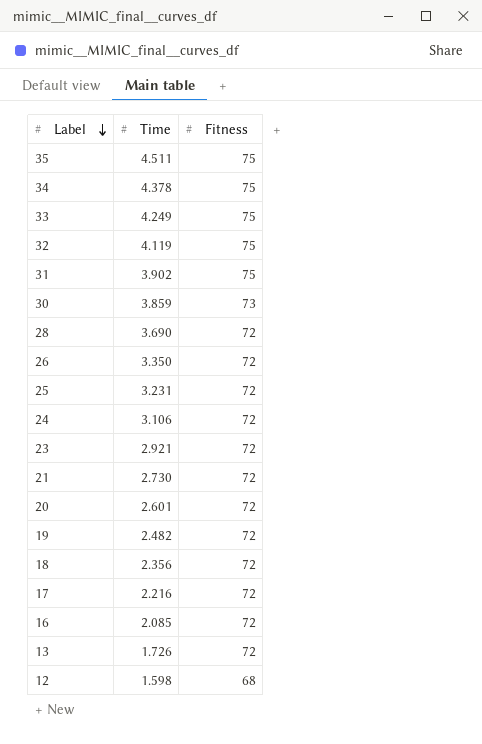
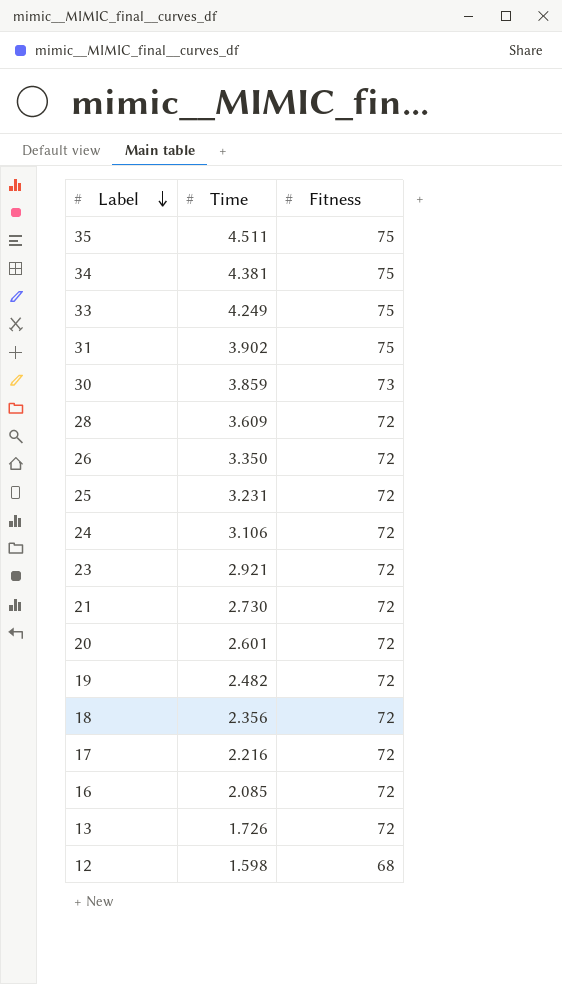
row 32: 4.119 | 75 -> none
34 | Time: 4.378 -> 4.381
28 | Time: 3.690 -> 3.609

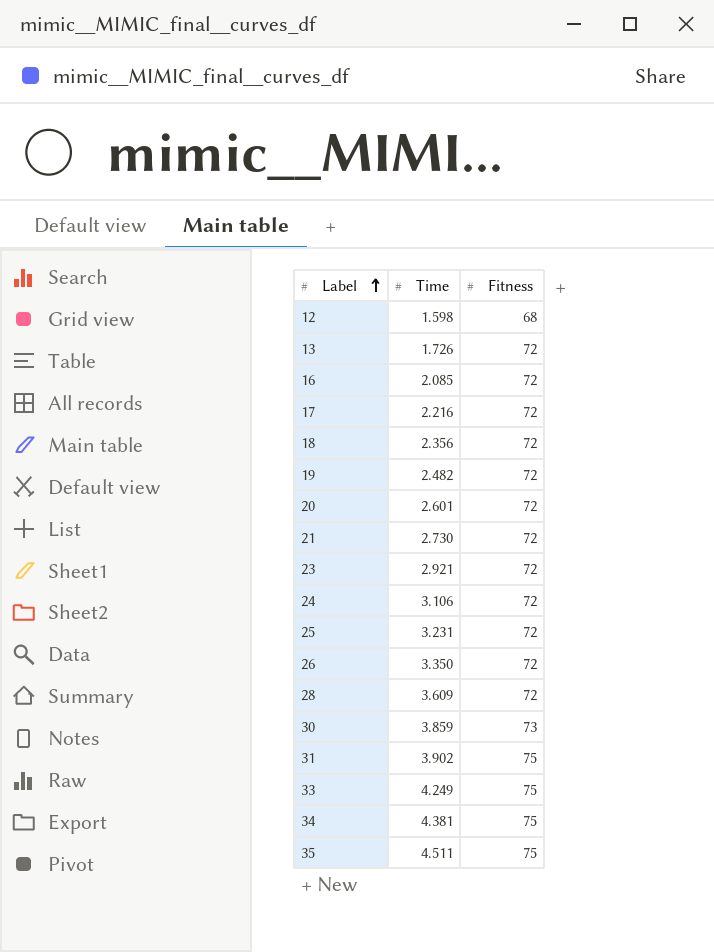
row order: Label descending -> Label ascending

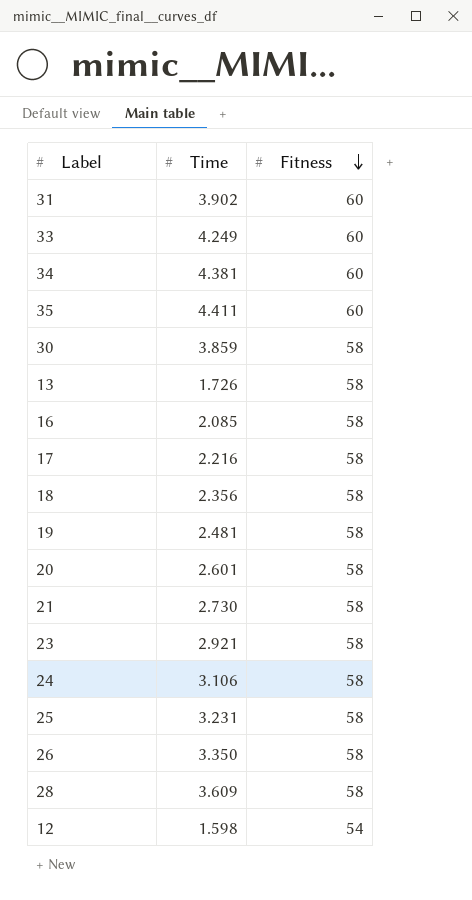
row order: Label ascending -> Fitness descending
31 | Fitness: 75 -> 60
33 | Fitness: 75 -> 60
34 | Fitness: 75 -> 60
35 | Time: 4.511 -> 4.411
35 | Fitness: 75 -> 60
30 | Fitness: 73 -> 58
13 | Fitness: 72 -> 58
16 | Fitness: 72 -> 58
17 | Fitness: 72 -> 58
18 | Fitness: 72 -> 58
19 | Time: 2.482 -> 2.481
19 | Fitness: 72 -> 58
20 | Fitness: 72 -> 58
21 | Fitness: 72 -> 58
23 | Fitness: 72 -> 58
24 | Fitness: 72 -> 58
25 | Fitness: 72 -> 58
26 | Fitness: 72 -> 58
28 | Fitness: 72 -> 58
12 | Fitness: 68 -> 54

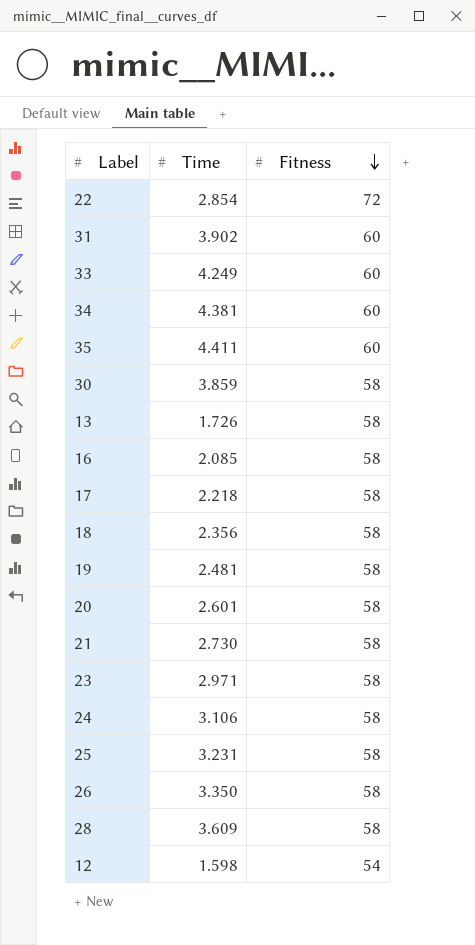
row 22: none -> 2.854 | 72
17 | Time: 2.216 -> 2.218
23 | Time: 2.921 -> 2.971

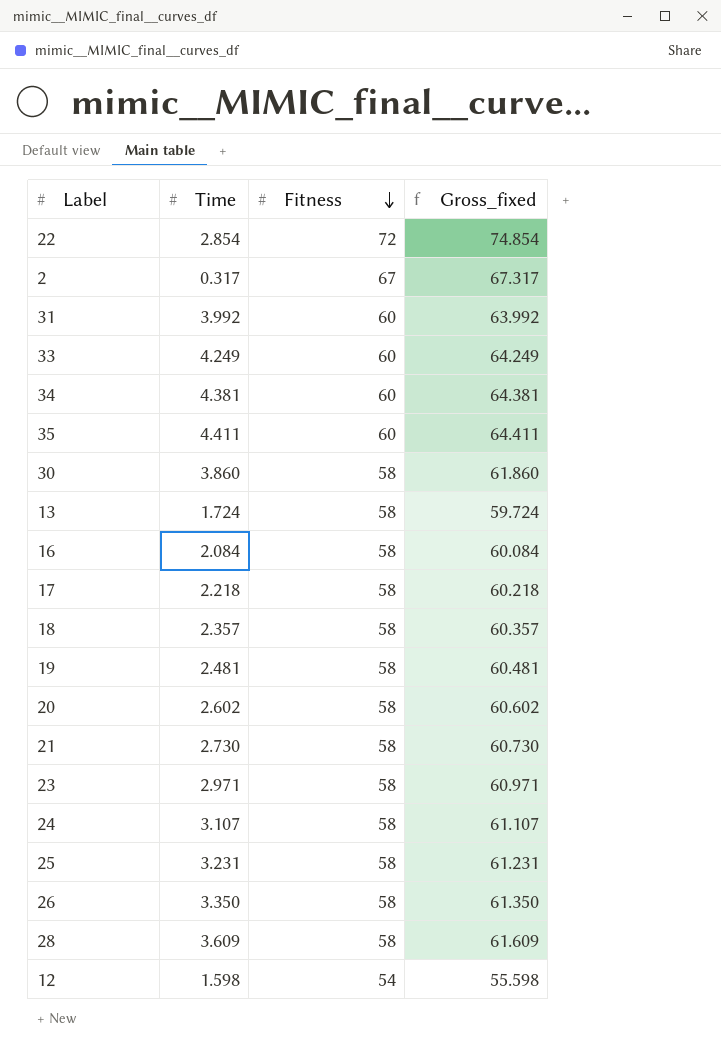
column Gross_fixed | formula: none -> [Time] + [Fitness]
row 2: none -> 0.317 | 67 | 67.317
31 | Time: 3.902 -> 3.992
30 | Time: 3.859 -> 3.860
13 | Time: 1.726 -> 1.724
16 | Time: 2.085 -> 2.084
18 | Time: 2.356 -> 2.357
20 | Time: 2.601 -> 2.602
24 | Time: 3.106 -> 3.107

